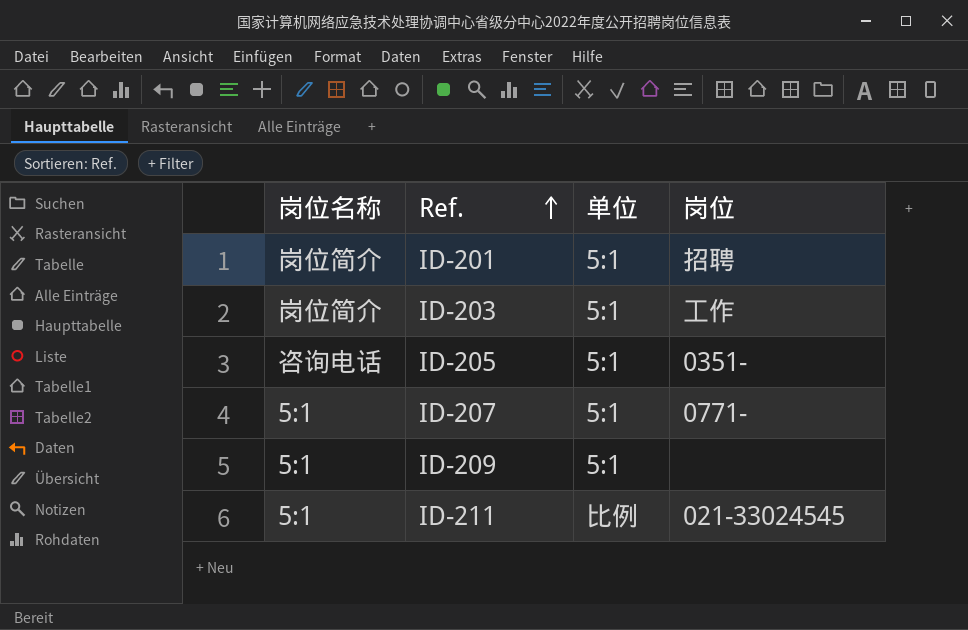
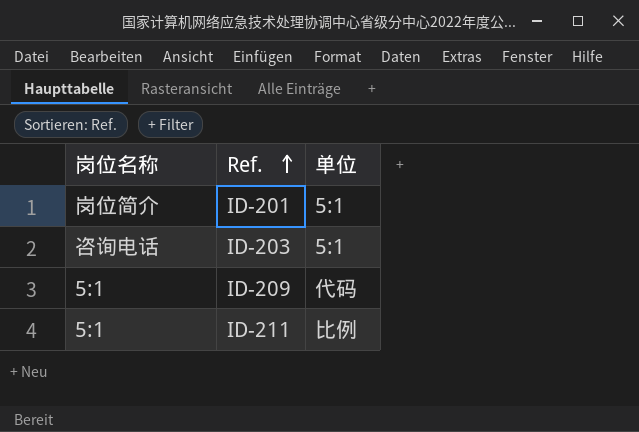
column 岗位 | position: 4 -> none
row ID-205: 咨询电话 | 5:1 | 0351- -> none
row ID-207: 5:1 | 5:1 | 0771- -> none
ID-203 | 岗位名称: 岗位简介 -> 咨询电话
ID-209 | 单位: 5:1 -> 代码

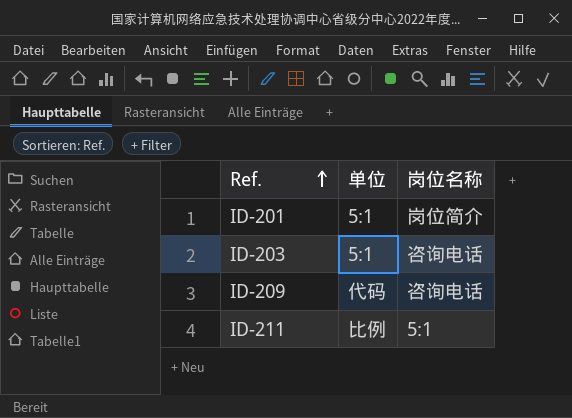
column 岗位名称 | position: 1 -> 3
ID-209 | 岗位名称: 5:1 -> 咨询电话

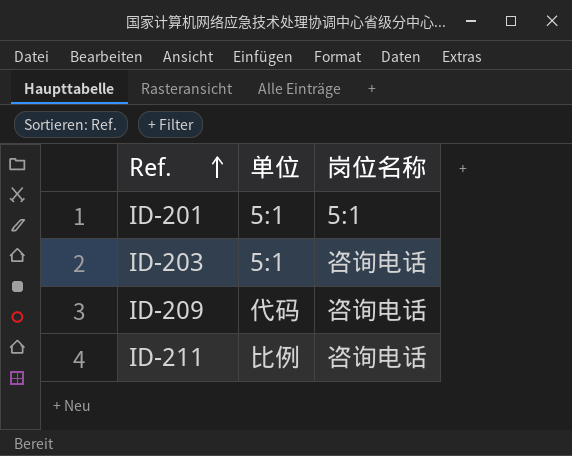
ID-201 | 岗位名称: 岗位简介 -> 5:1
ID-211 | 岗位名称: 5:1 -> 咨询电话

